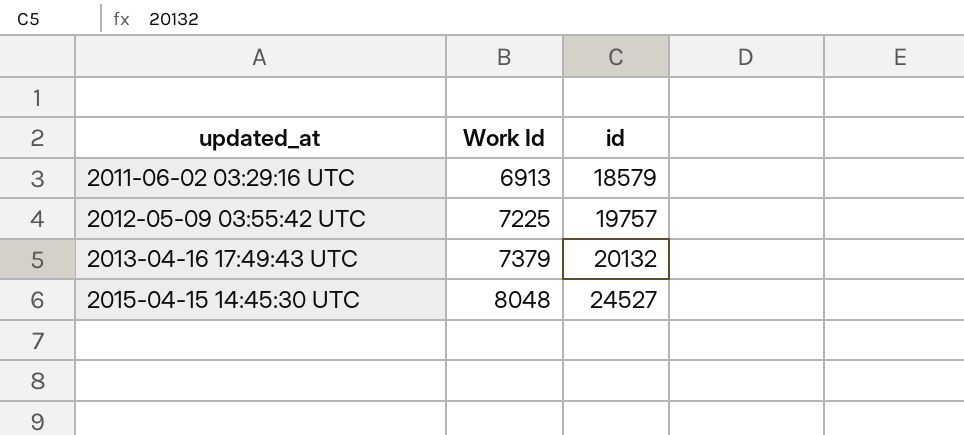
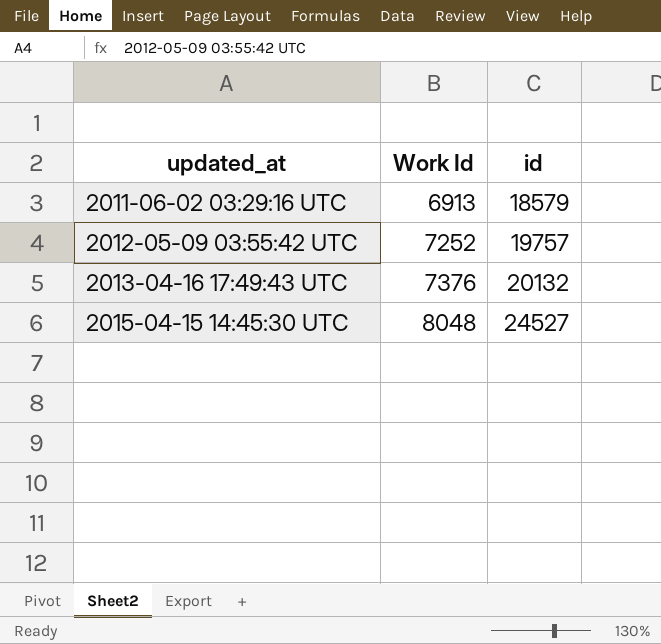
2012-05-09 03:55:42 UTC | Work Id: 7225 -> 7252
2013-04-16 17:49:43 UTC | Work Id: 7379 -> 7376

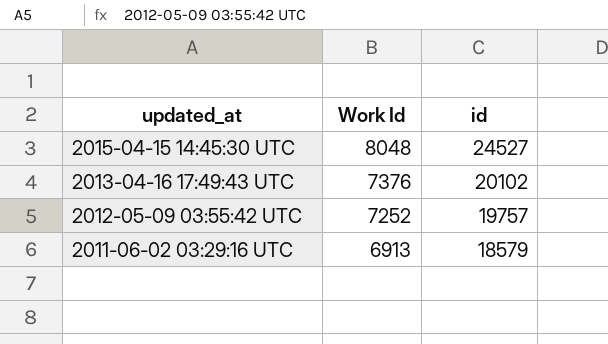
row order: updated_at ascending -> updated_at descending
2013-04-16 17:49:43 UTC | id: 20132 -> 20102

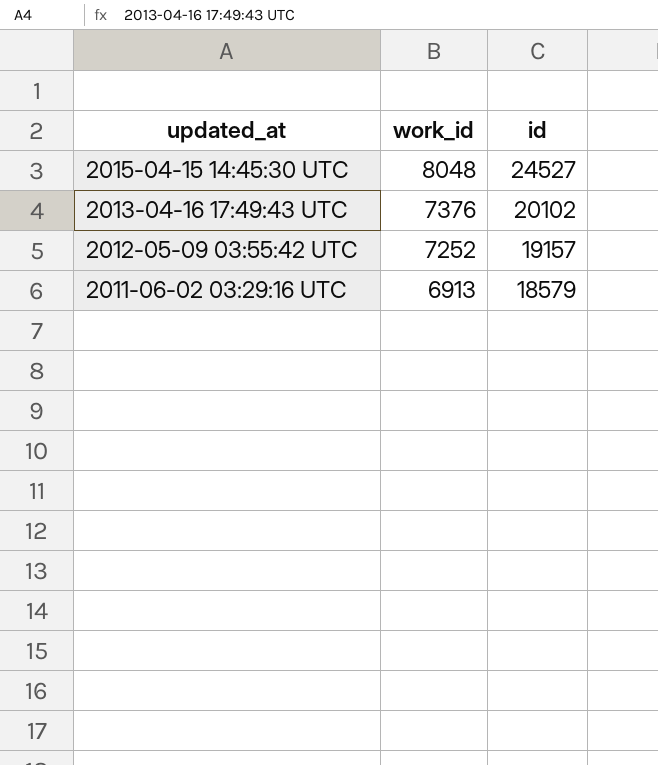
column name: Work Id -> work_id
2012-05-09 03:55:42 UTC | id: 19757 -> 19157

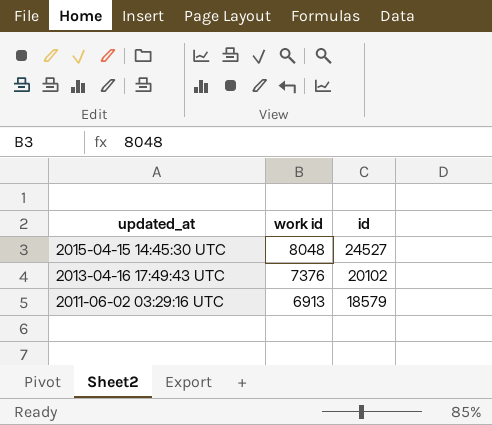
column name: work_id -> work id
row 2012-05-09 03:55:42 UTC: 7252 | 19157 -> none

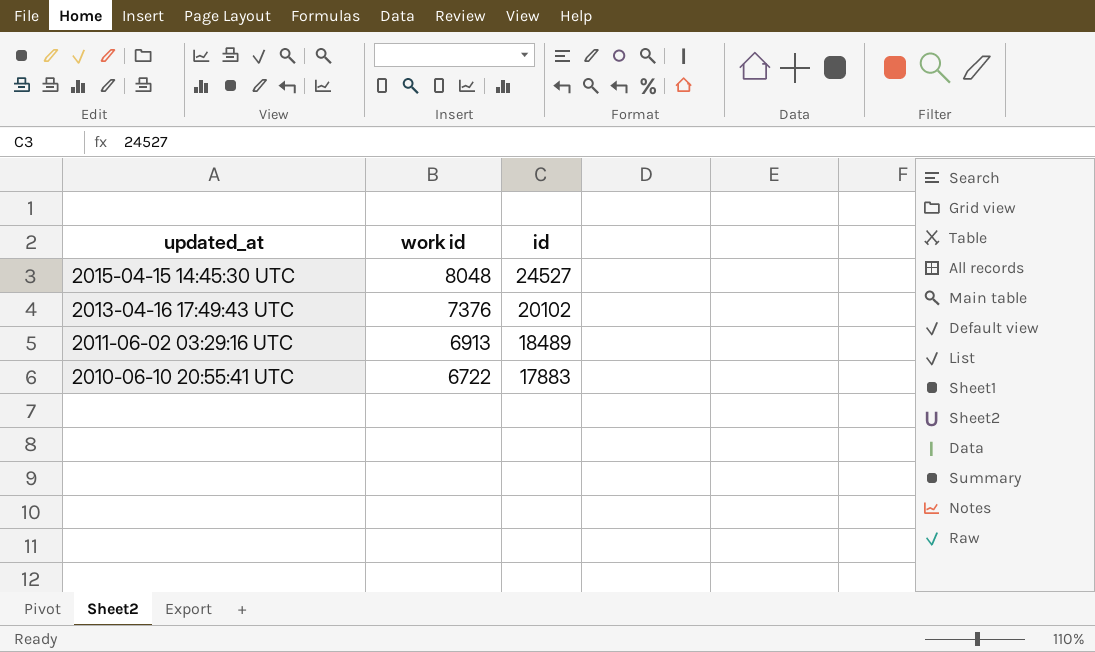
2011-06-02 03:29:16 UTC | id: 18579 -> 18489
row 2010-06-10 20:55:41 UTC: none -> 6722 | 17883

